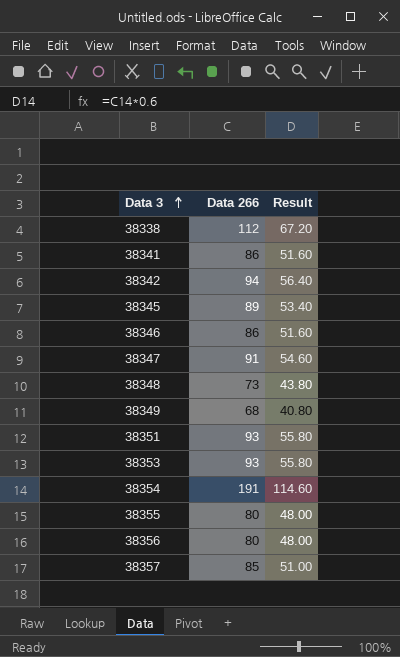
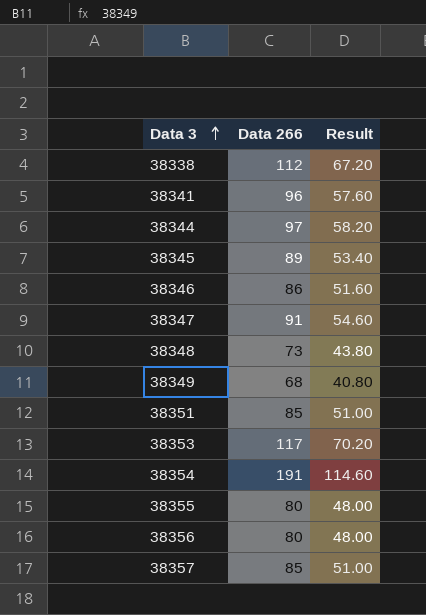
row 38342: 94 | 56.40 -> none
38341 | Data 266: 86 -> 96
38341 | Result: 51.60 -> 57.60
row 38344: none -> 97 | 58.20
38351 | Data 266: 93 -> 85
38351 | Result: 55.80 -> 51.00
38353 | Data 266: 93 -> 117
38353 | Result: 55.80 -> 70.20

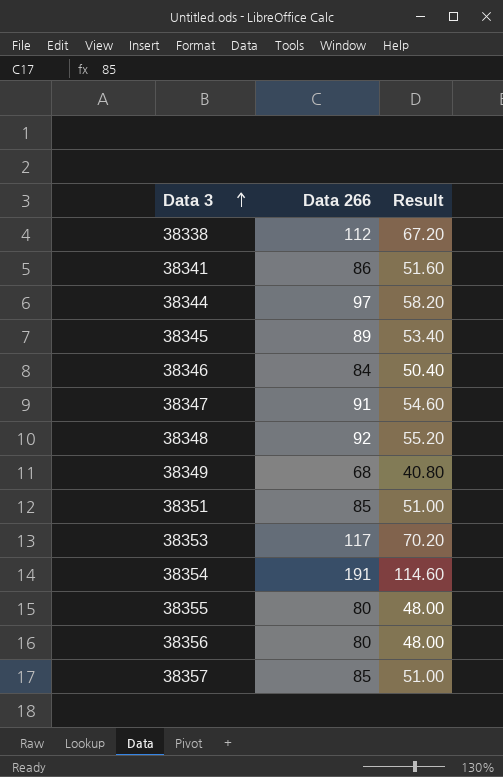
38341 | Data 266: 96 -> 86
38341 | Result: 57.60 -> 51.60
38346 | Data 266: 86 -> 84
38346 | Result: 51.60 -> 50.40
38348 | Data 266: 73 -> 92
38348 | Result: 43.80 -> 55.20

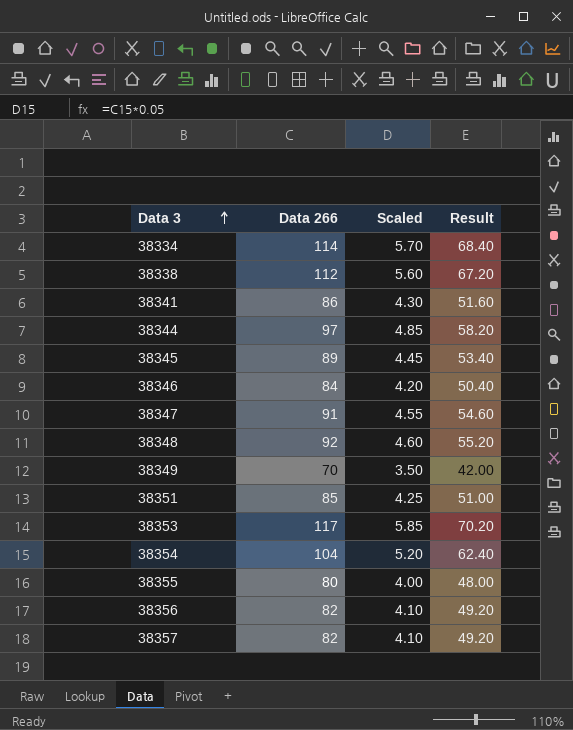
column Scaled | formula: none -> [Data 266] * 0.05
row 38334: none -> 114 | 5.70 | 68.40
38349 | Data 266: 68 -> 70
38349 | Result: 40.80 -> 42.00
38354 | Data 266: 191 -> 104
38354 | Result: 114.60 -> 62.40
38356 | Data 266: 80 -> 82
38356 | Result: 48.00 -> 49.20
38357 | Data 266: 85 -> 82
38357 | Result: 51.00 -> 49.20

